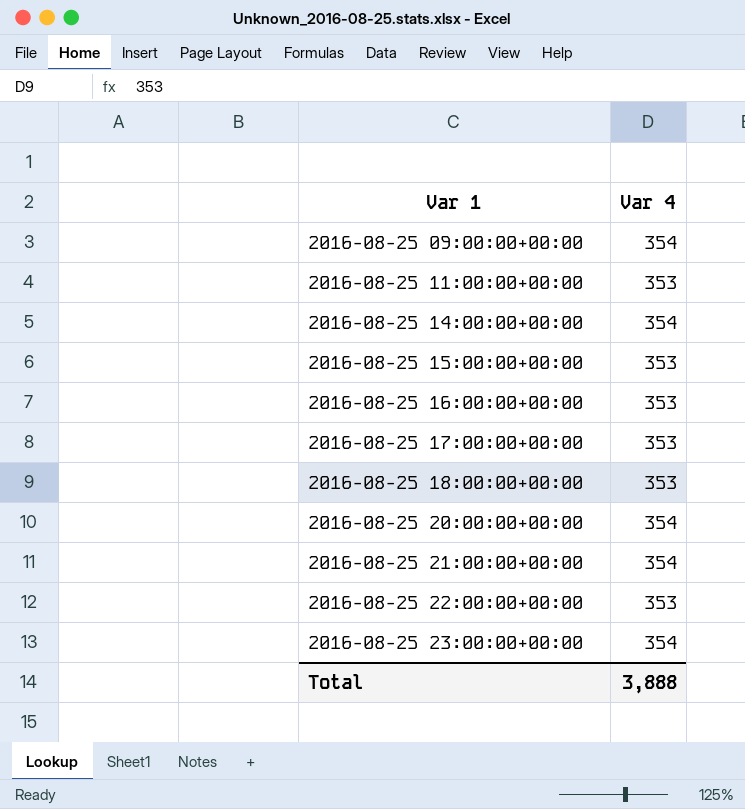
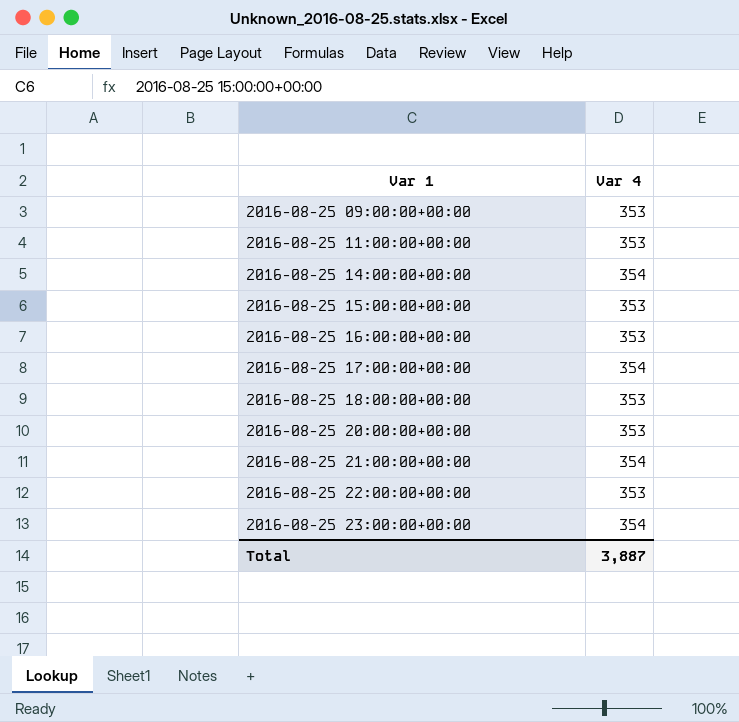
2016-08-25 09:00:00+00:00 | Var 4: 354 -> 353
2016-08-25 17:00:00+00:00 | Var 4: 353 -> 354
2016-08-25 20:00:00+00:00 | Var 4: 354 -> 353
Total | Var 4: 3,888 -> 3,887

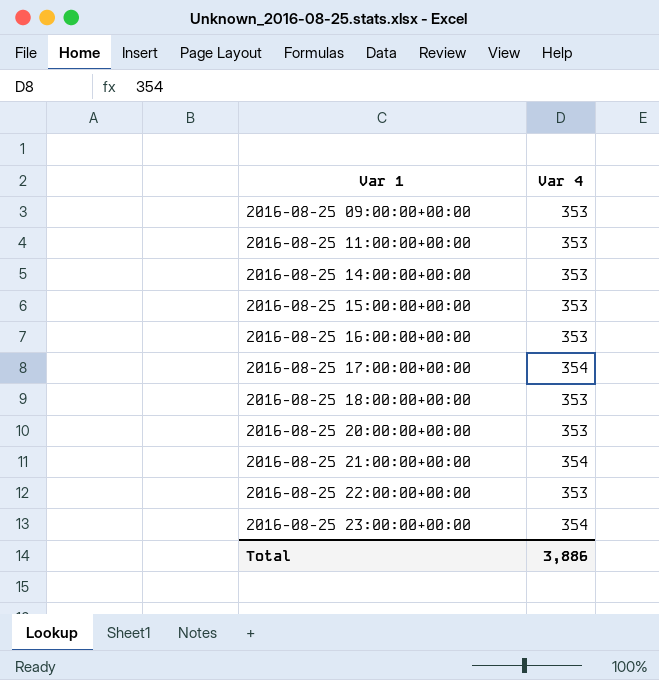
2016-08-25 14:00:00+00:00 | Var 4: 354 -> 353
Total | Var 4: 3,887 -> 3,886

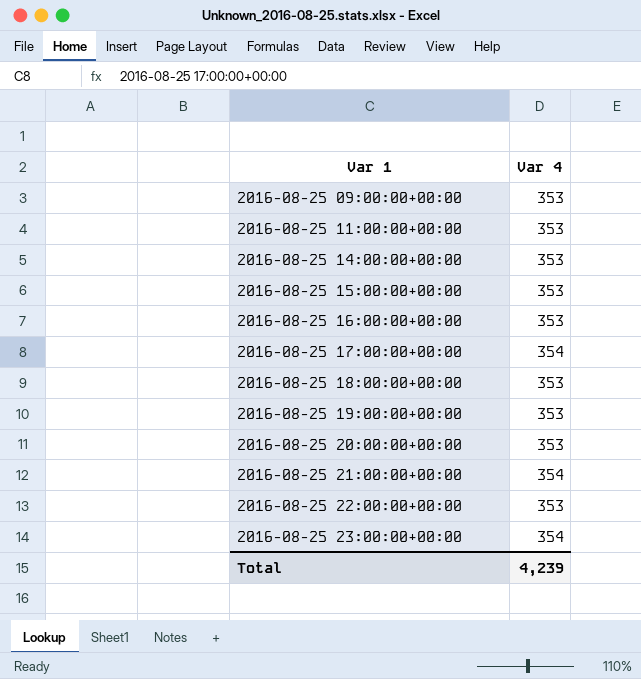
row 2016-08-25 19:00:00+00:00: none -> 353
Total | Var 4: 3,886 -> 4,239

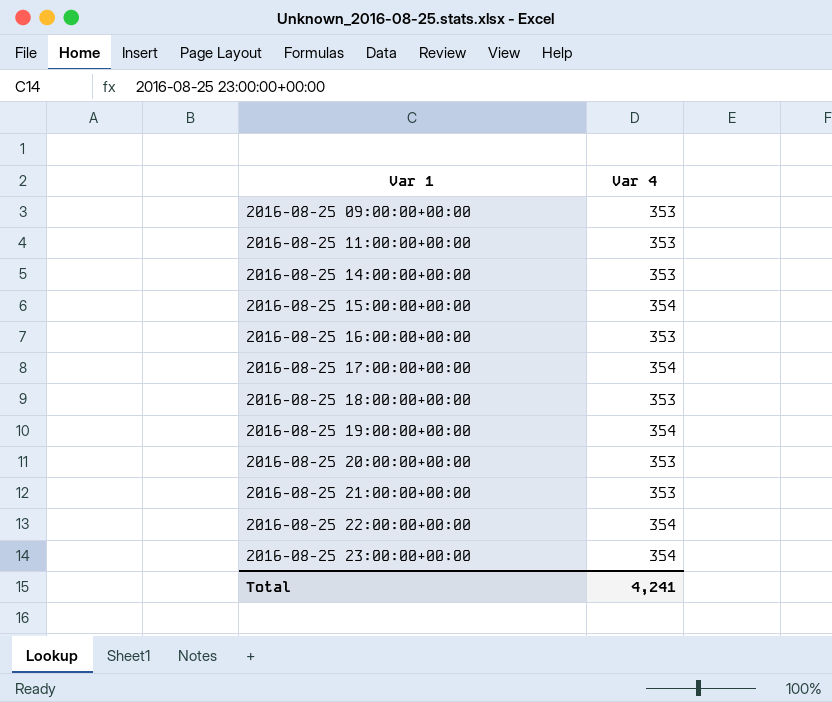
2016-08-25 15:00:00+00:00 | Var 4: 353 -> 354
2016-08-25 19:00:00+00:00 | Var 4: 353 -> 354
2016-08-25 21:00:00+00:00 | Var 4: 354 -> 353
2016-08-25 22:00:00+00:00 | Var 4: 353 -> 354
Total | Var 4: 4,239 -> 4,241

